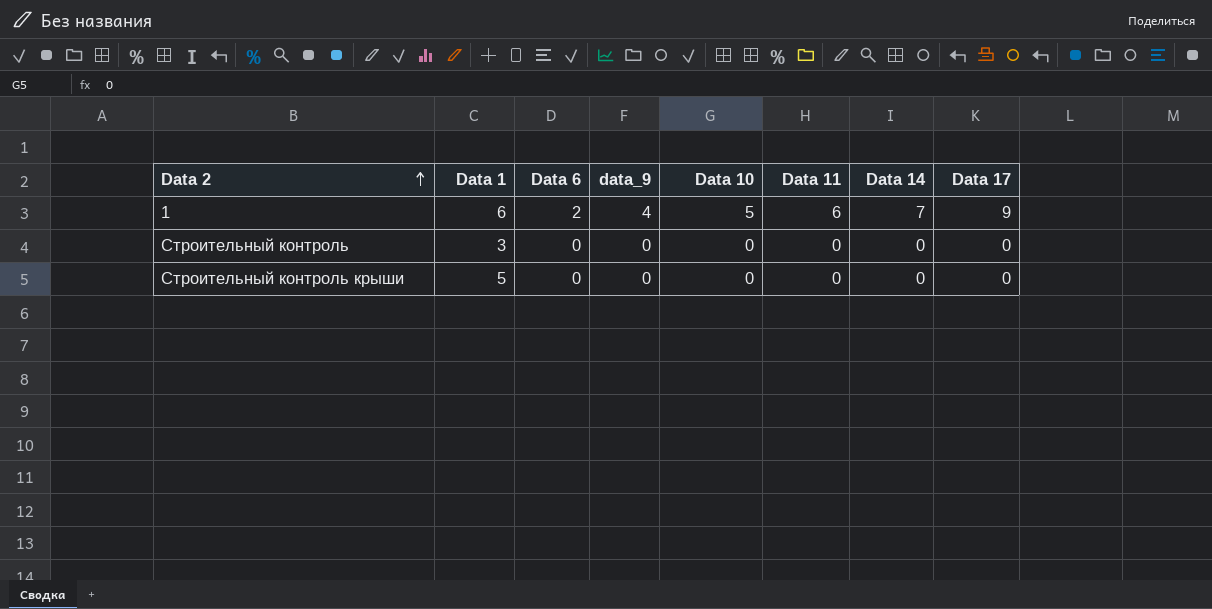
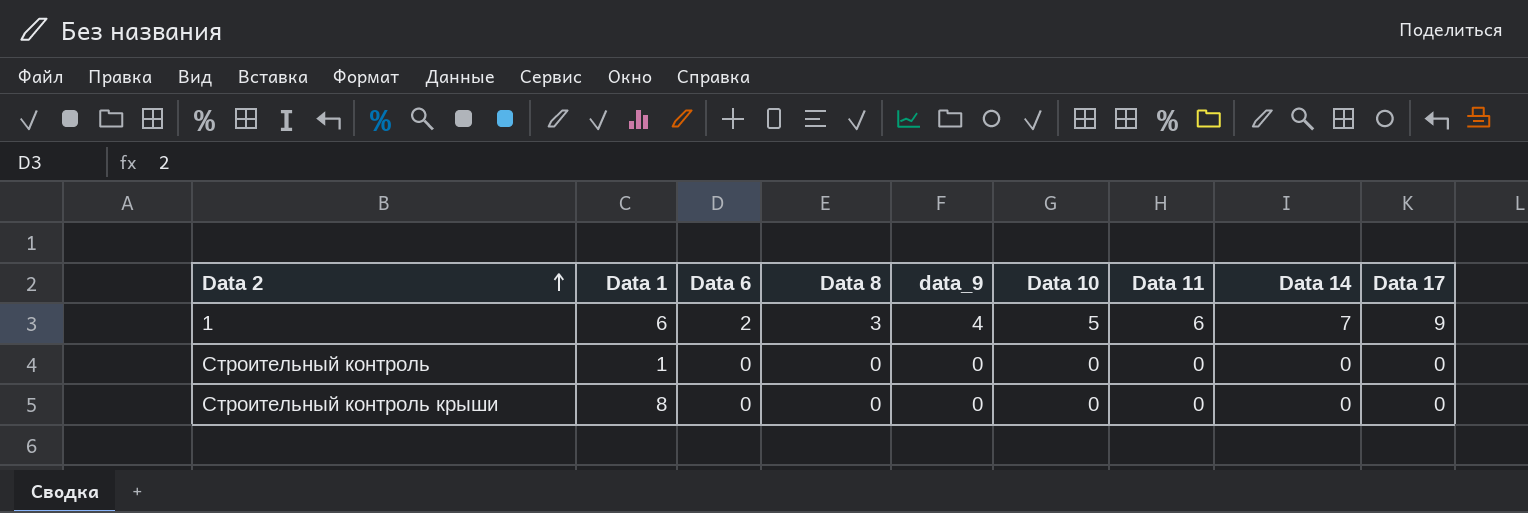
column Data 8 | position: none -> 4
Строительный контроль | Data 1: 3 -> 1
Строительный контроль крыши | Data 1: 5 -> 8

